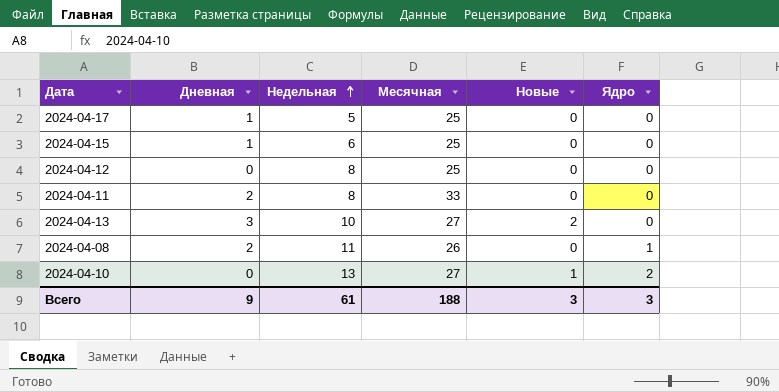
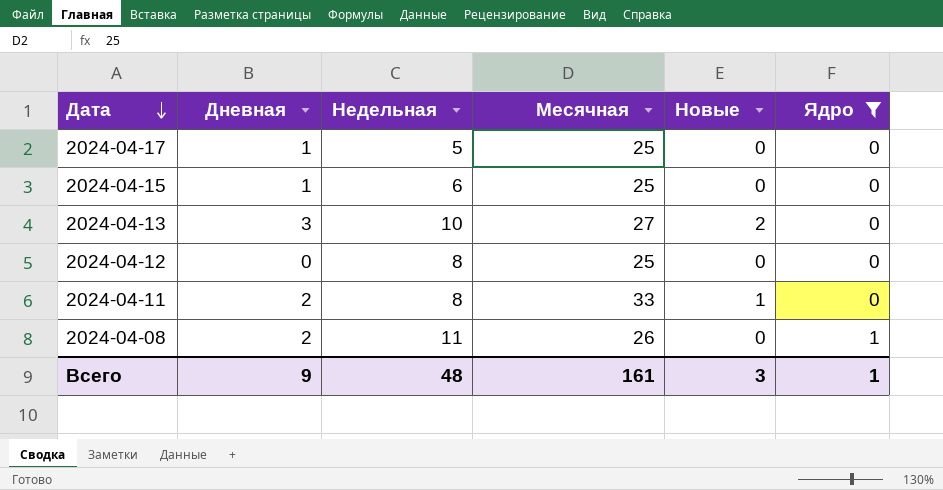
filter: none -> Ядро != 2
row order: Недельная ascending -> Дата descending
2024-04-11 | Новые: 0 -> 1
Всего | Недельная: 61 -> 48
Всего | Месячная: 188 -> 161
Всего | Ядро: 3 -> 1

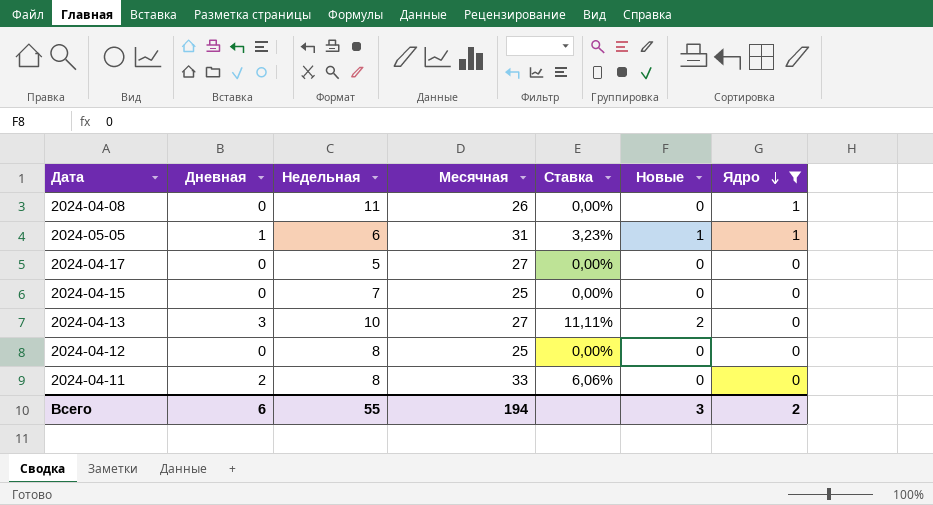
row order: Дата descending -> Ядро descending
column Ставка | formula: none -> [Дневная] / [Месячная]
2024-04-08 | Дневная: 2 -> 0
row 2024-05-05: none -> 1 | 6 | 31 | 3,23% | 1 | 1
2024-04-17 | Дневная: 1 -> 0
2024-04-17 | Месячная: 25 -> 27
2024-04-15 | Дневная: 1 -> 0
2024-04-15 | Недельная: 6 -> 7
2024-04-11 | Новые: 1 -> 0
Всего | Дневная: 9 -> 6
Всего | Недельная: 48 -> 55
Всего | Месячная: 161 -> 194
Всего | Ядро: 1 -> 2

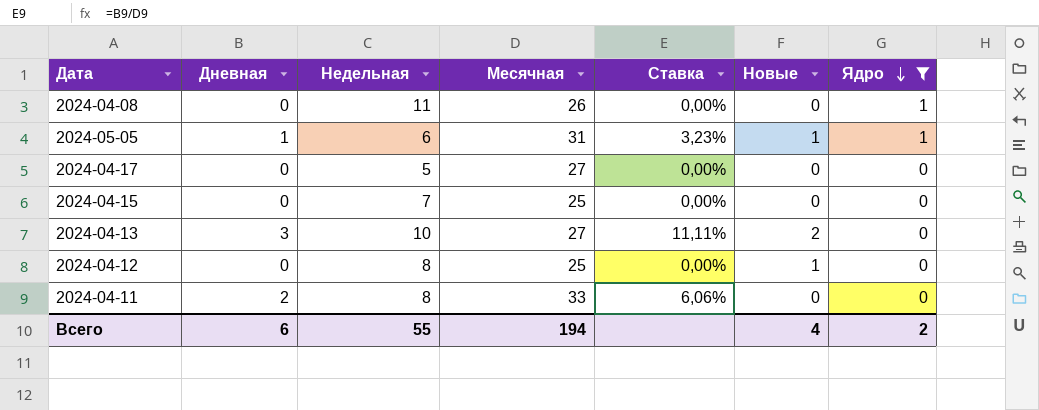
2024-04-12 | Новые: 0 -> 1
Всего | Новые: 3 -> 4

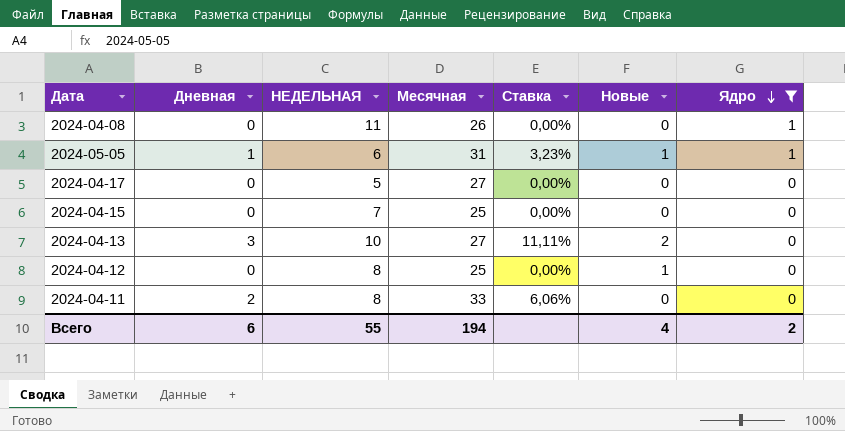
column name: Недельная -> НЕДЕЛЬНАЯ

